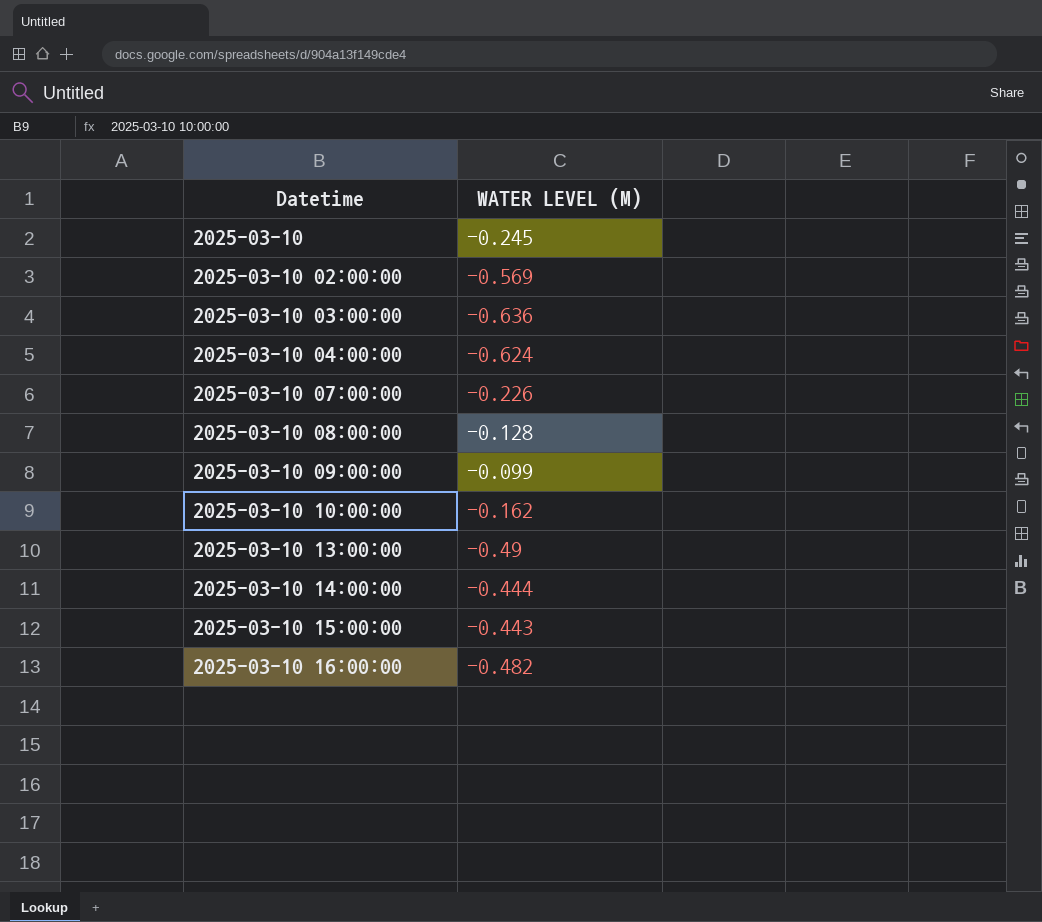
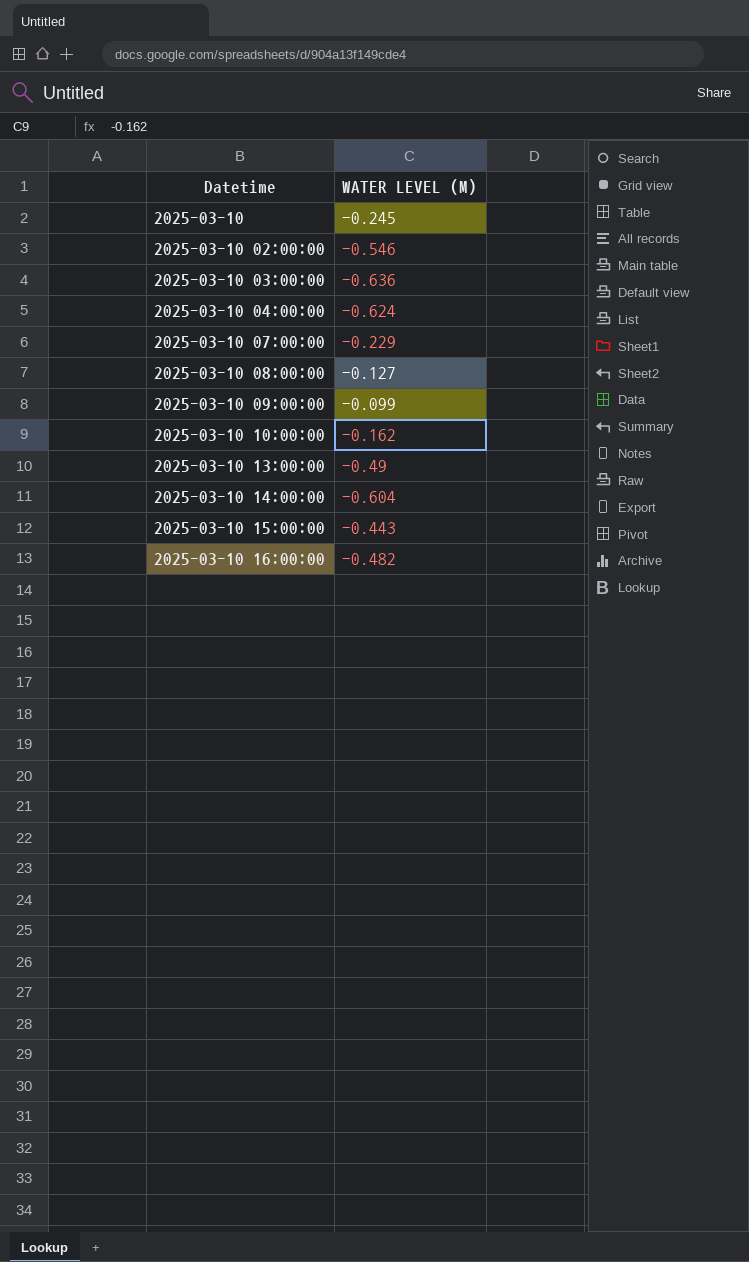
2025-03-10 02:00:00 | WATER LEVEL (M): -0.569 -> -0.546
2025-03-10 07:00:00 | WATER LEVEL (M): -0.226 -> -0.229
2025-03-10 08:00:00 | WATER LEVEL (M): -0.128 -> -0.127
2025-03-10 14:00:00 | WATER LEVEL (M): -0.444 -> -0.604

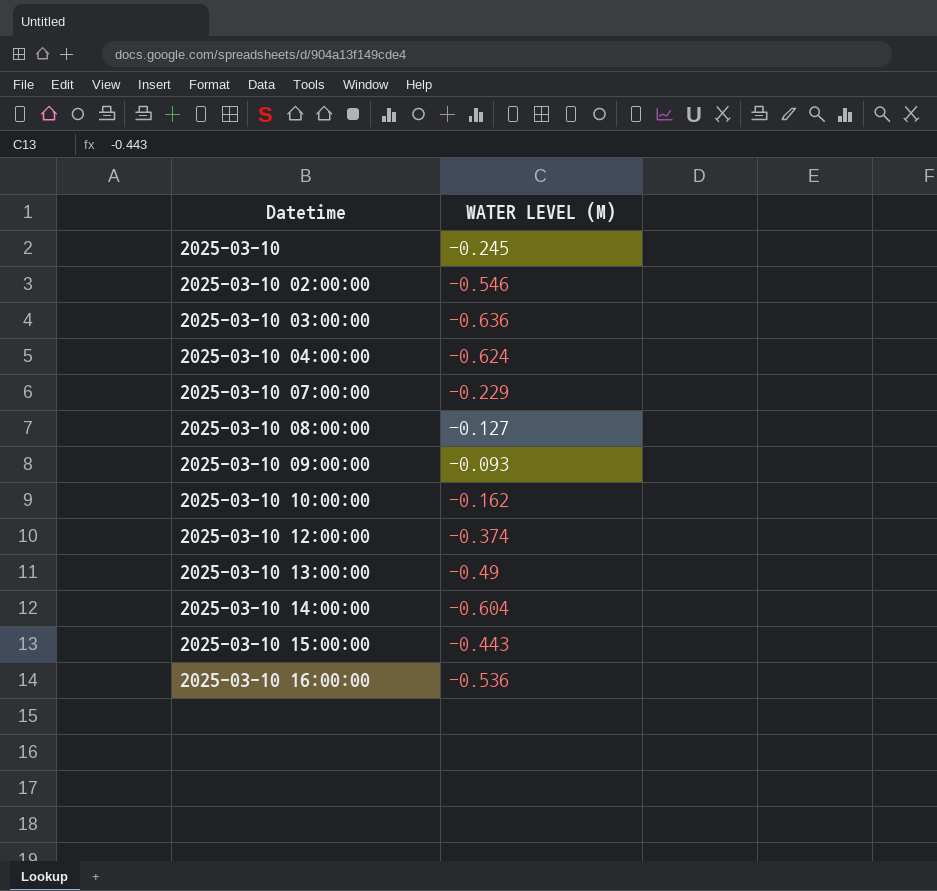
2025-03-10 09:00:00 | WATER LEVEL (M): -0.099 -> -0.093
row 2025-03-10 12:00:00: none -> -0.374
2025-03-10 16:00:00 | WATER LEVEL (M): -0.482 -> -0.536

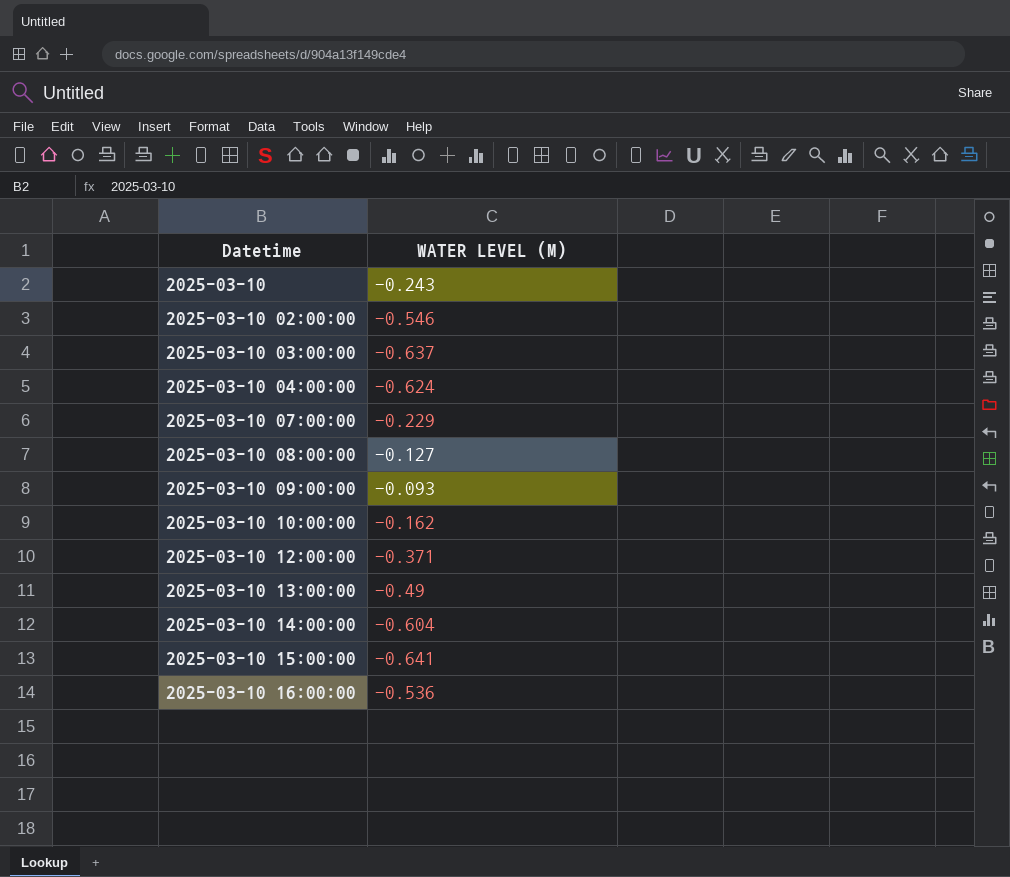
2025-03-10 | WATER LEVEL (M): -0.245 -> -0.243
2025-03-10 03:00:00 | WATER LEVEL (M): -0.636 -> -0.637
2025-03-10 12:00:00 | WATER LEVEL (M): -0.374 -> -0.371
2025-03-10 15:00:00 | WATER LEVEL (M): -0.443 -> -0.641

